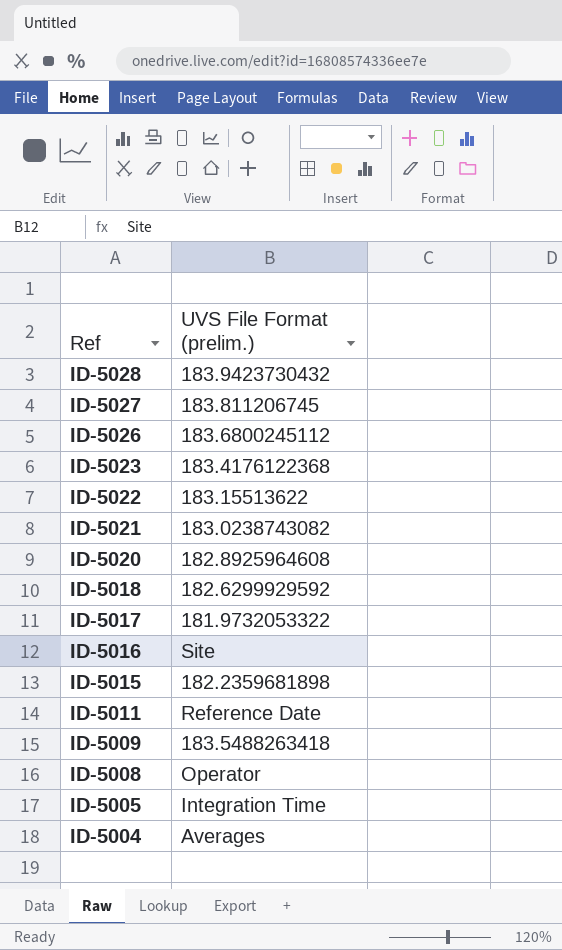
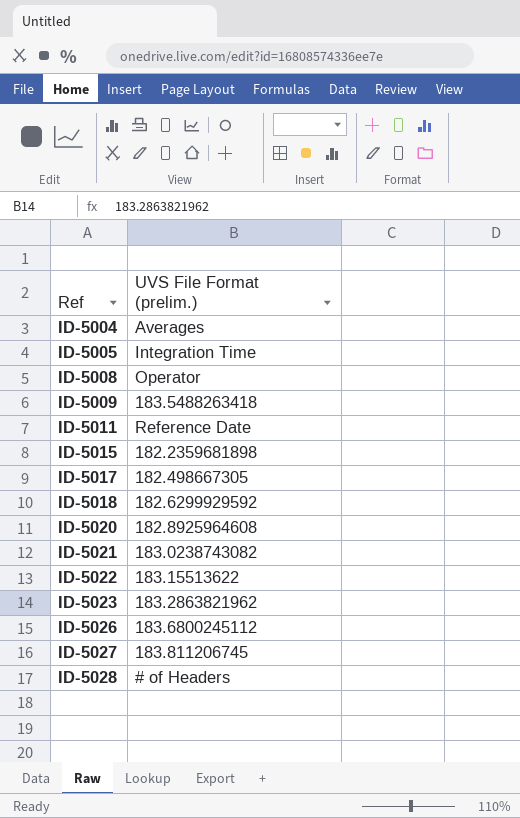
row order: Ref descending -> Ref ascending
row ID-5016: Site -> none
ID-5017 | UVS File Format (prelim.): 181.9732053322 -> 182.498667305
ID-5023 | UVS File Format (prelim.): 183.4176122368 -> 183.2863821962
ID-5028 | UVS File Format (prelim.): 183.9423730432 -> # of Headers

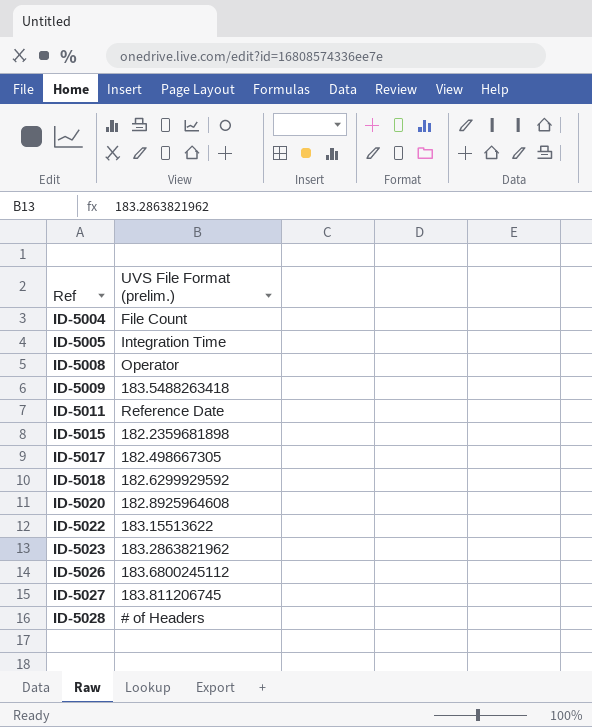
row ID-5021: 183.0238743082 -> none
ID-5004 | UVS File Format (prelim.): Averages -> File Count

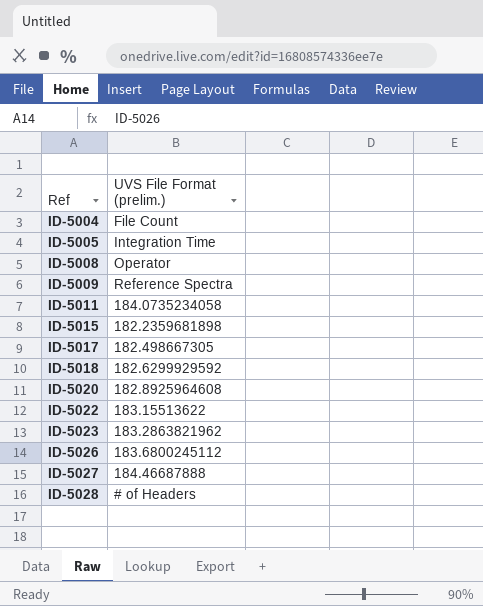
ID-5009 | UVS File Format (prelim.): 183.5488263418 -> Reference Spectra
ID-5011 | UVS File Format (prelim.): Reference Date -> 184.0735234058
ID-5027 | UVS File Format (prelim.): 183.811206745 -> 184.46687888

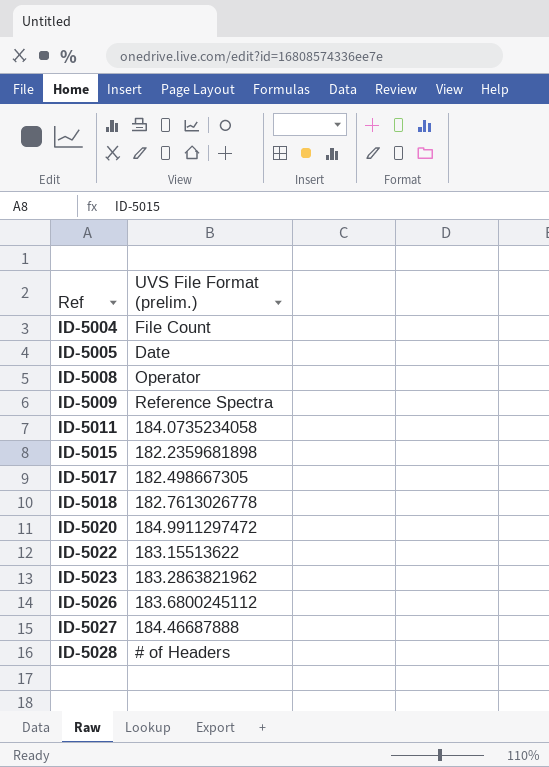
ID-5005 | UVS File Format (prelim.): Integration Time -> Date
ID-5018 | UVS File Format (prelim.): 182.6299929592 -> 182.7613026778
ID-5020 | UVS File Format (prelim.): 182.8925964608 -> 184.9911297472

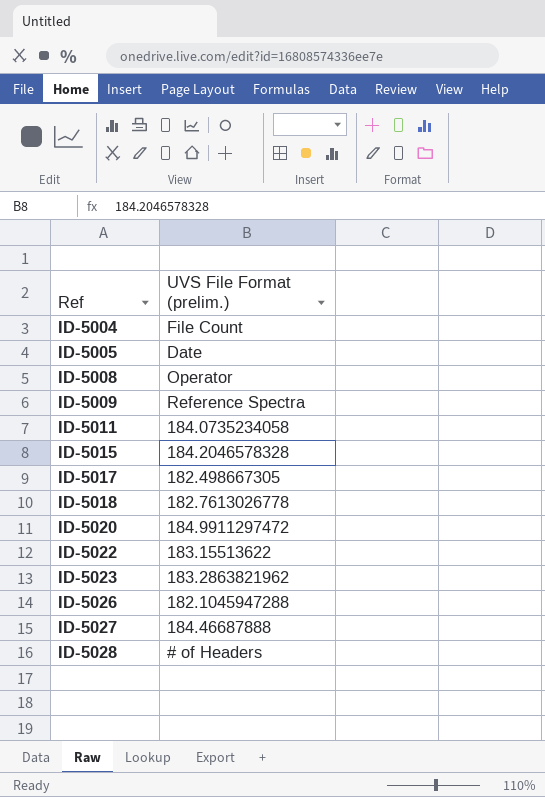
ID-5015 | UVS File Format (prelim.): 182.2359681898 -> 184.2046578328
ID-5026 | UVS File Format (prelim.): 183.6800245112 -> 182.1045947288

